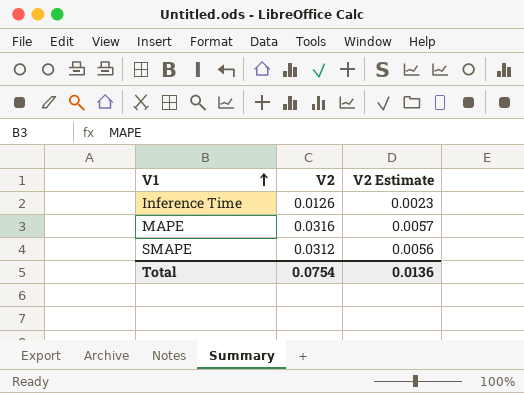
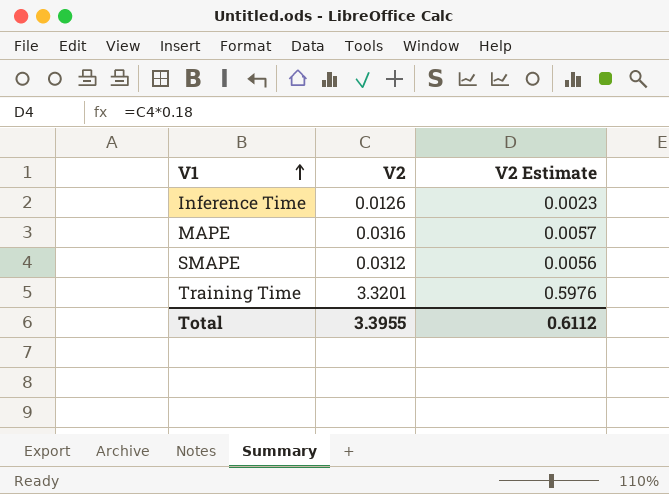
row Training Time: none -> 3.3201 | 0.5976
Total | V2: 0.0754 -> 3.3955
Total | V2 Estimate: 0.0136 -> 0.6112

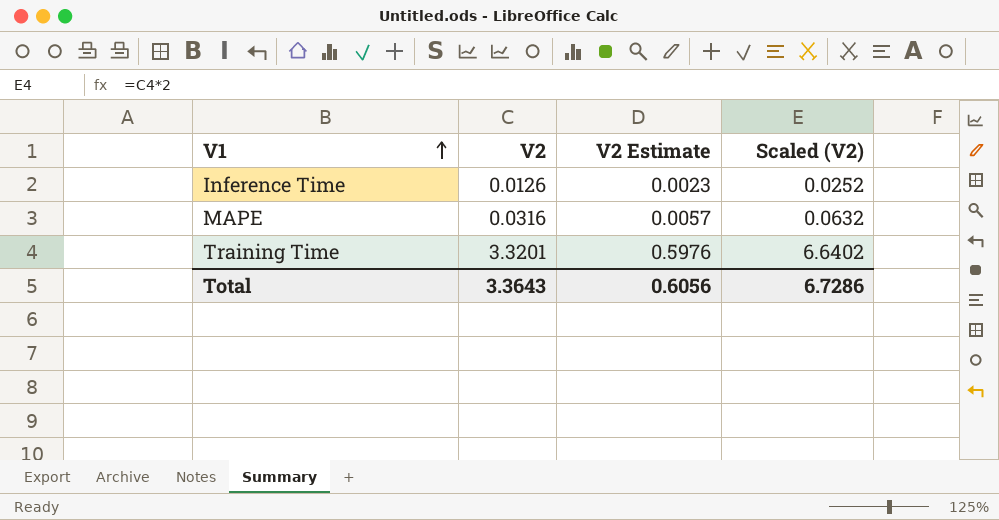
column Scaled (V2) | formula: none -> [V2] * 2
row SMAPE: 0.0312 | 0.0056 -> none
Total | V2: 3.3955 -> 3.3643
Total | V2 Estimate: 0.6112 -> 0.6056

